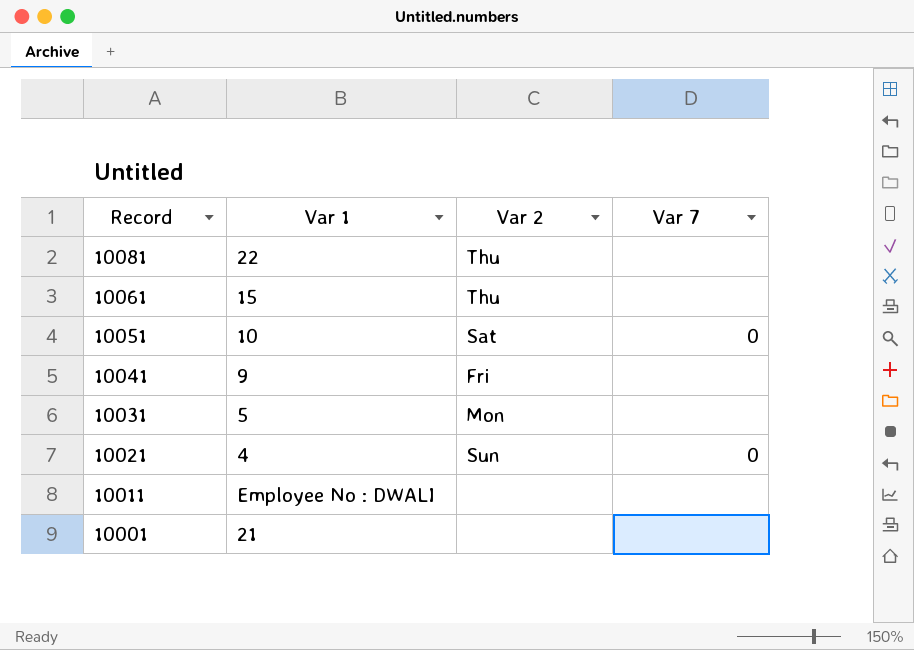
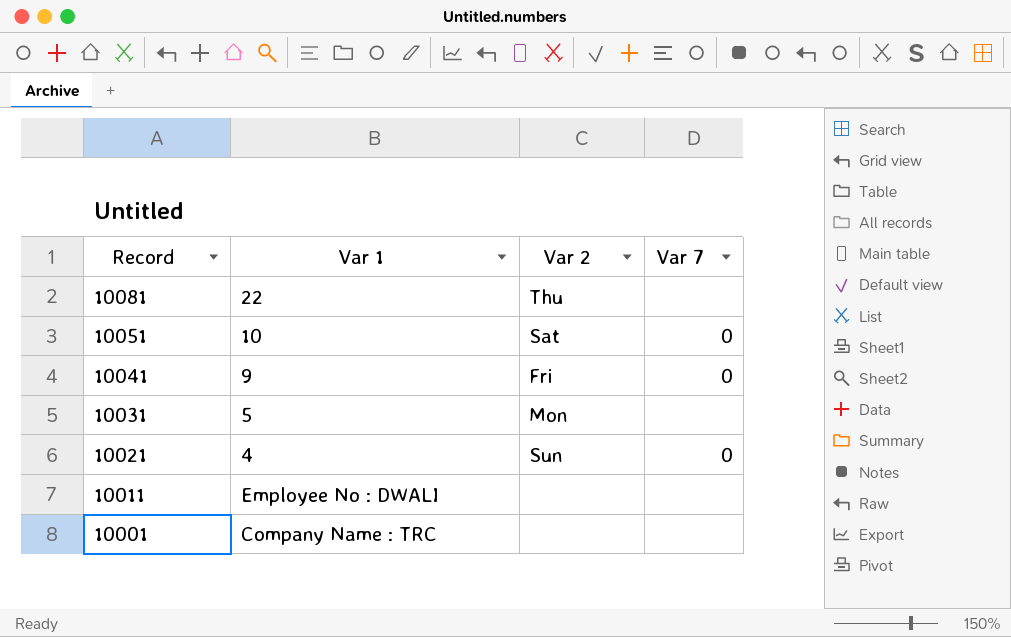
row 10061: 15 | Thu | none -> none
10041 | Var 7: none -> 0
10001 | Var 1: 21 -> Company Name : TRC

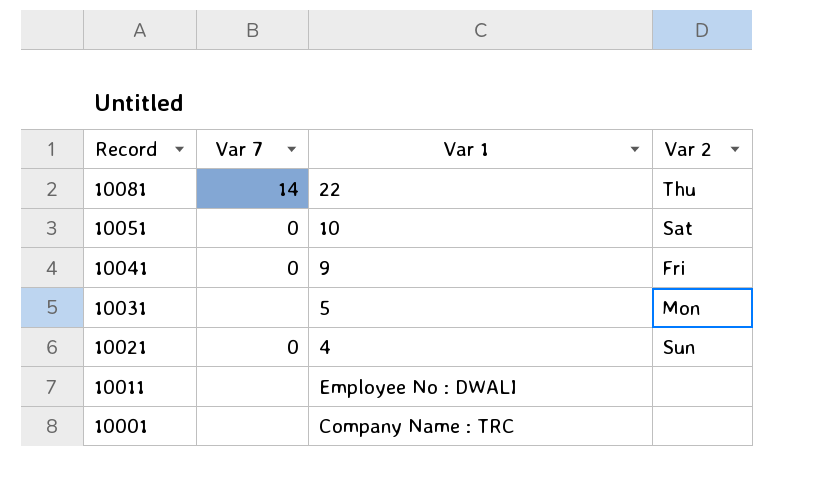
column Var 7 | position: 4 -> 2
10081 | Var 7: none -> 14

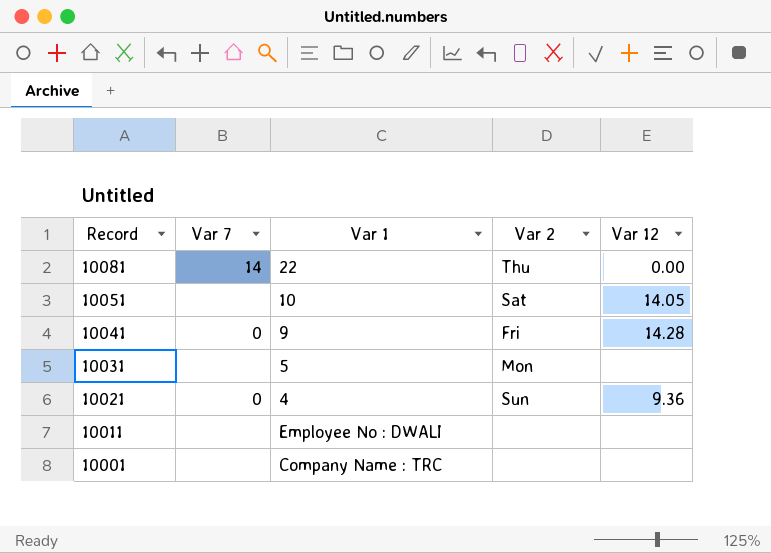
column Var 12 | position: none -> 5
10051 | Var 7: 0 -> none

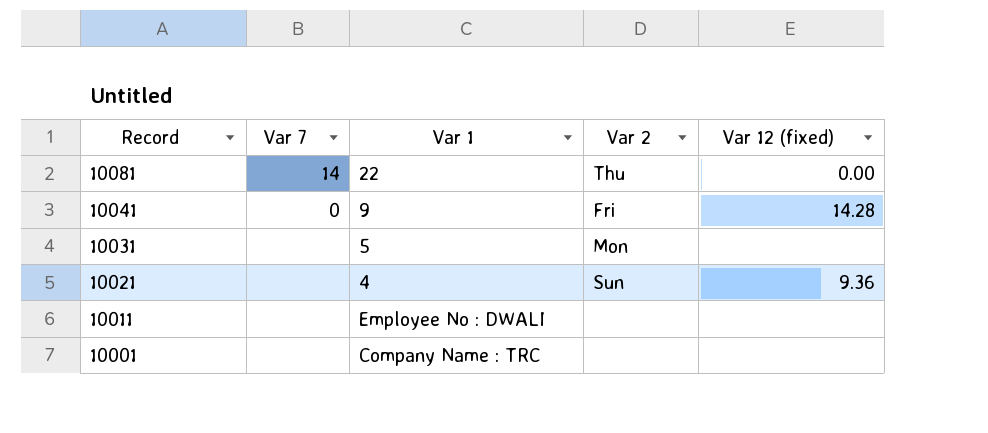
column name: Var 12 -> Var 12 (fixed)
row 10051: none | 10 | Sat | 14.05 -> none
10021 | Var 7: 0 -> none

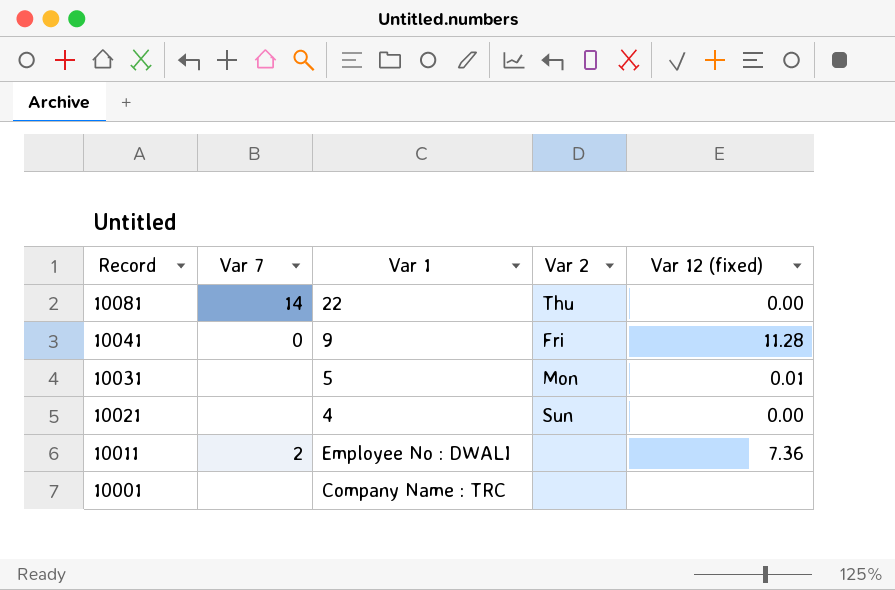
10041 | Var 12 (fixed): 14.28 -> 11.28
10031 | Var 12 (fixed): none -> 0.01
10021 | Var 12 (fixed): 9.36 -> 0.00
10011 | Var 7: none -> 2
10011 | Var 12 (fixed): none -> 7.36

